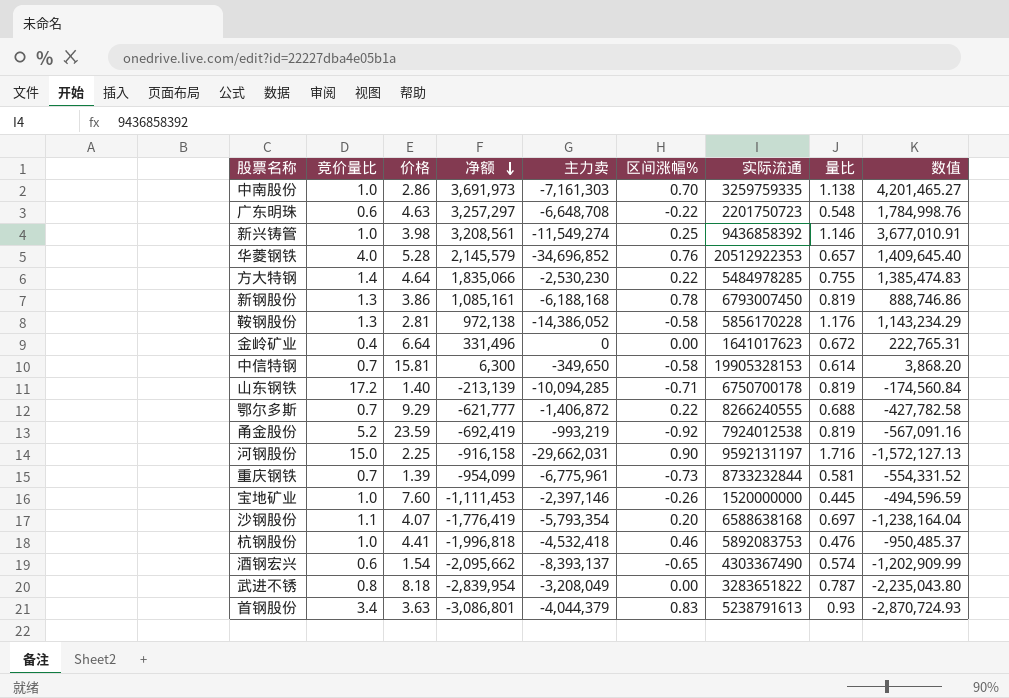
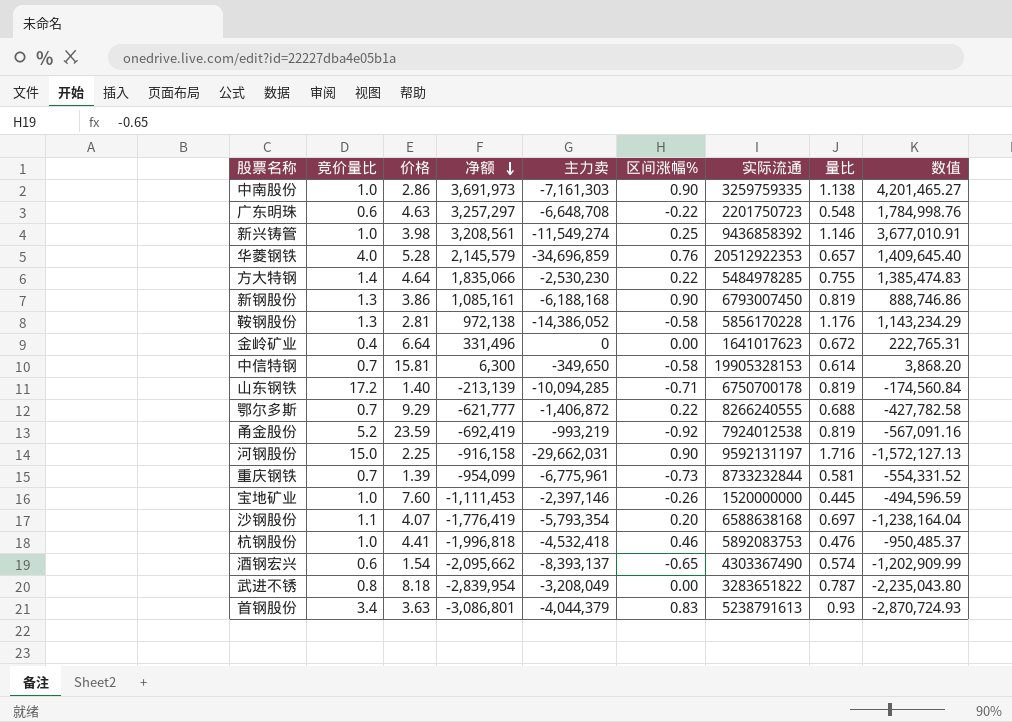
中南股份 | 区间涨幅%: 0.70 -> 0.90
华菱钢铁 | 主力卖: -34,696,852 -> -34,696,859
新钢股份 | 区间涨幅%: 0.78 -> 0.90

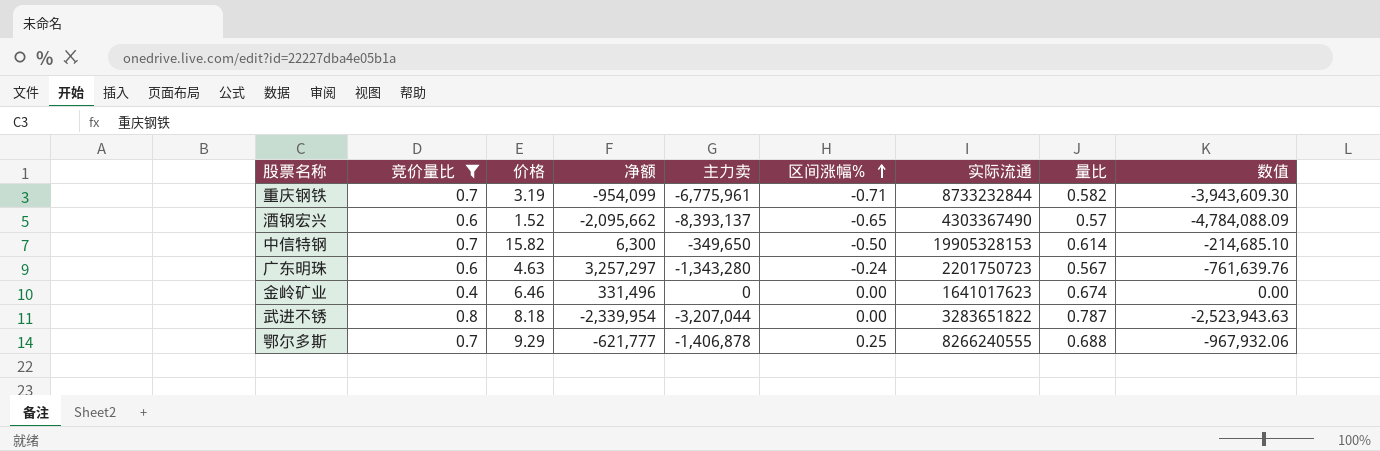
filter: none -> 竞价量比 <= 0.8
row order: 净额 descending -> 区间涨幅% ascending
column 数值 | formula: [净额] * [量比] -> [主力卖] * [量比]
重庆钢铁 | 价格: 1.39 -> 3.19
重庆钢铁 | 区间涨幅%: -0.73 -> -0.71
重庆钢铁 | 量比: 0.581 -> 0.582
酒钢宏兴 | 价格: 1.54 -> 1.52
酒钢宏兴 | 量比: 0.574 -> 0.57
中信特钢 | 价格: 15.81 -> 15.82
中信特钢 | 区间涨幅%: -0.58 -> -0.50
广东明珠 | 主力卖: -6,648,708 -> -1,343,280
广东明珠 | 区间涨幅%: -0.22 -> -0.24
广东明珠 | 量比: 0.548 -> 0.567
金岭矿业 | 价格: 6.64 -> 6.46
金岭矿业 | 量比: 0.672 -> 0.674
武进不锈 | 净额: -2,839,954 -> -2,339,954
武进不锈 | 主力卖: -3,208,049 -> -3,207,044
鄂尔多斯 | 主力卖: -1,406,872 -> -1,406,878
鄂尔多斯 | 区间涨幅%: 0.22 -> 0.25

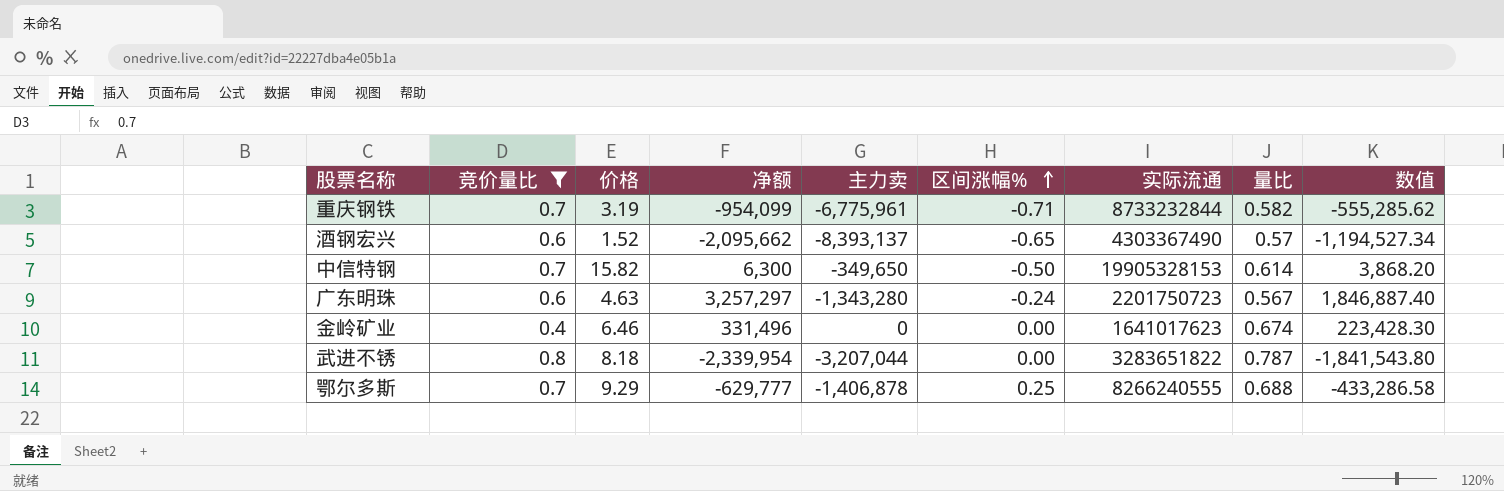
column 数值 | formula: [主力卖] * [量比] -> [净额] * [量比]
鄂尔多斯 | 净额: -621,777 -> -629,777

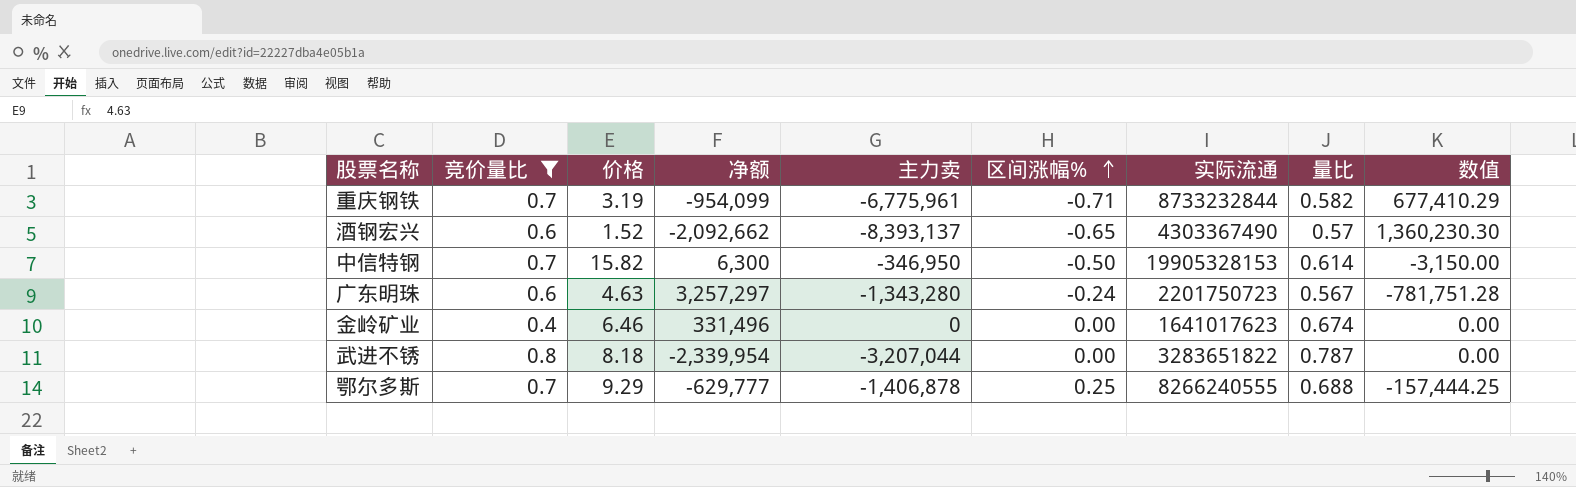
column 数值 | formula: [净额] * [量比] -> [净额] * [区间涨幅%]
酒钢宏兴 | 净额: -2,095,662 -> -2,092,662
中信特钢 | 主力卖: -349,650 -> -346,950

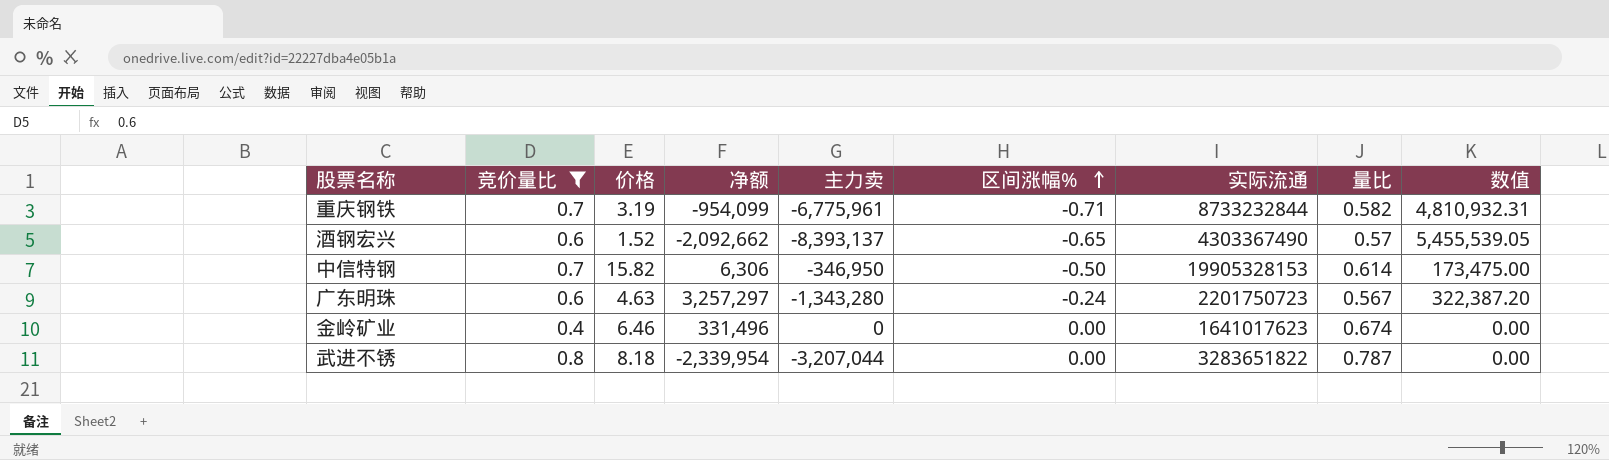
column 数值 | formula: [净额] * [区间涨幅%] -> [主力卖] * [区间涨幅%]
row 鄂尔多斯: 0.7 | 9.29 | -629,777 | -1,406,878 | 0.25 | 8266240555 | 0.688 | -157,444.25 -> none
中信特钢 | 净额: 6,300 -> 6,306

